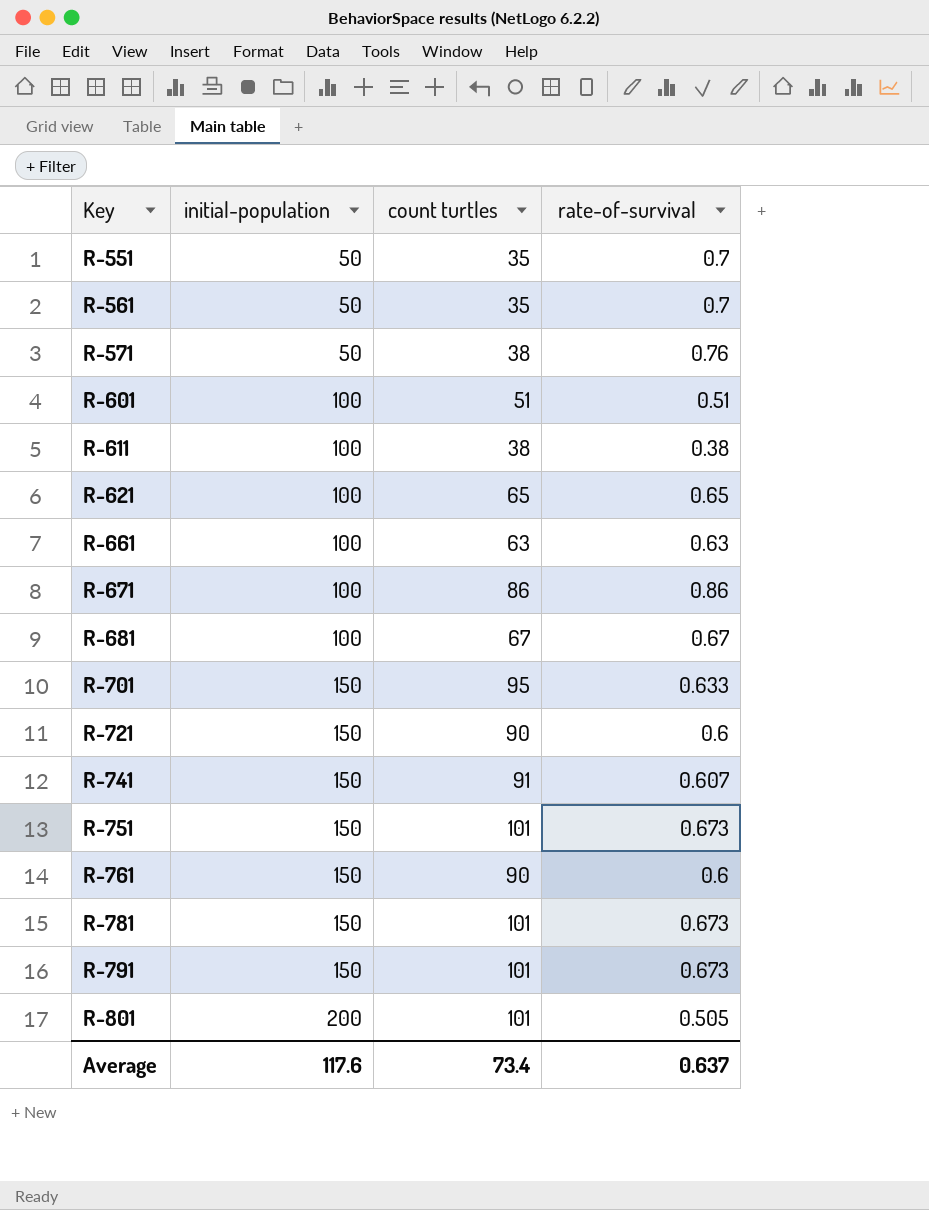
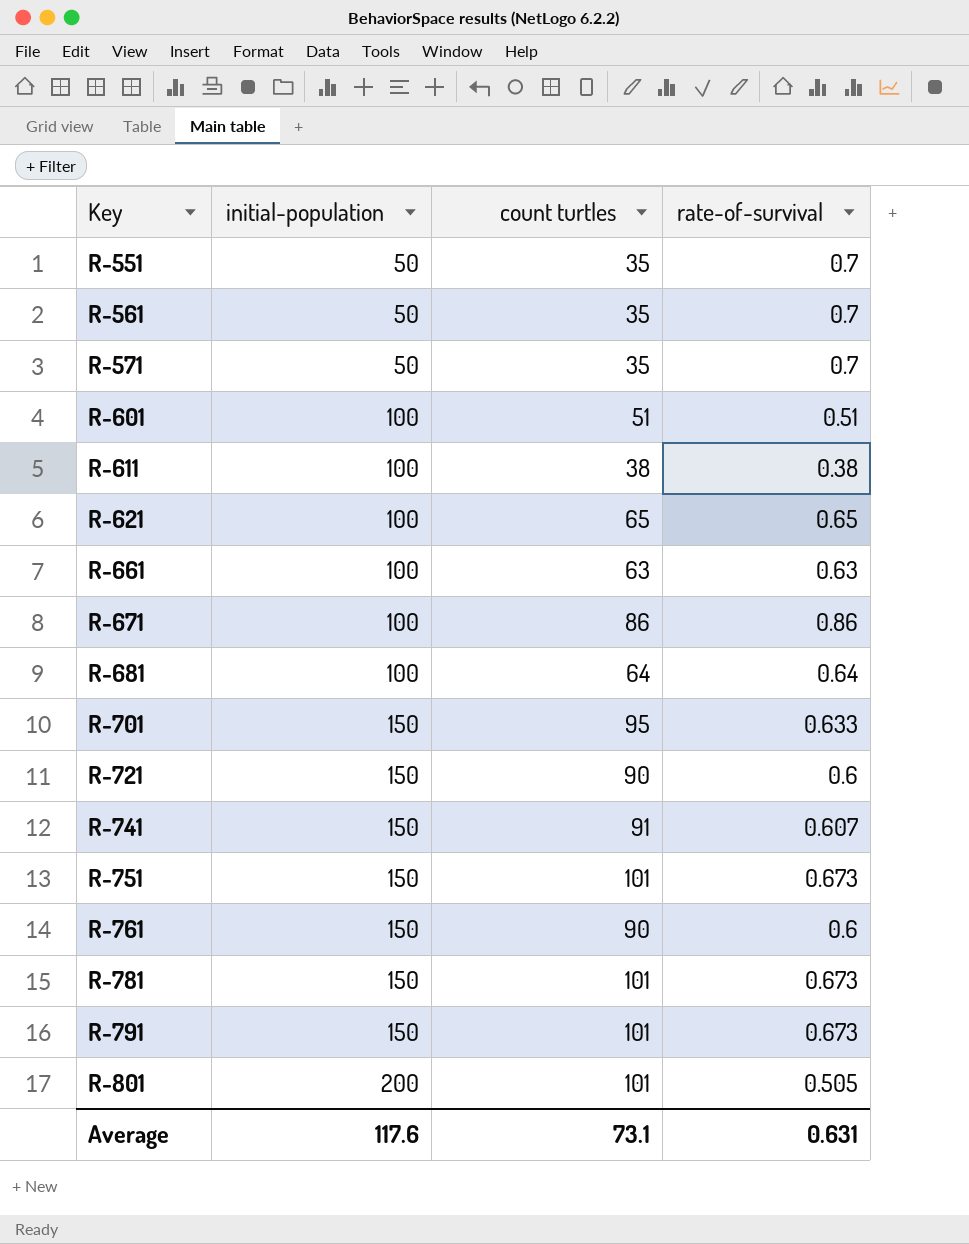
R-571 | count turtles: 38 -> 35
R-571 | rate-of-survival: 0.76 -> 0.7
R-681 | count turtles: 67 -> 64
R-681 | rate-of-survival: 0.67 -> 0.64
Average | count turtles: 73.4 -> 73.1
Average | rate-of-survival: 0.637 -> 0.631

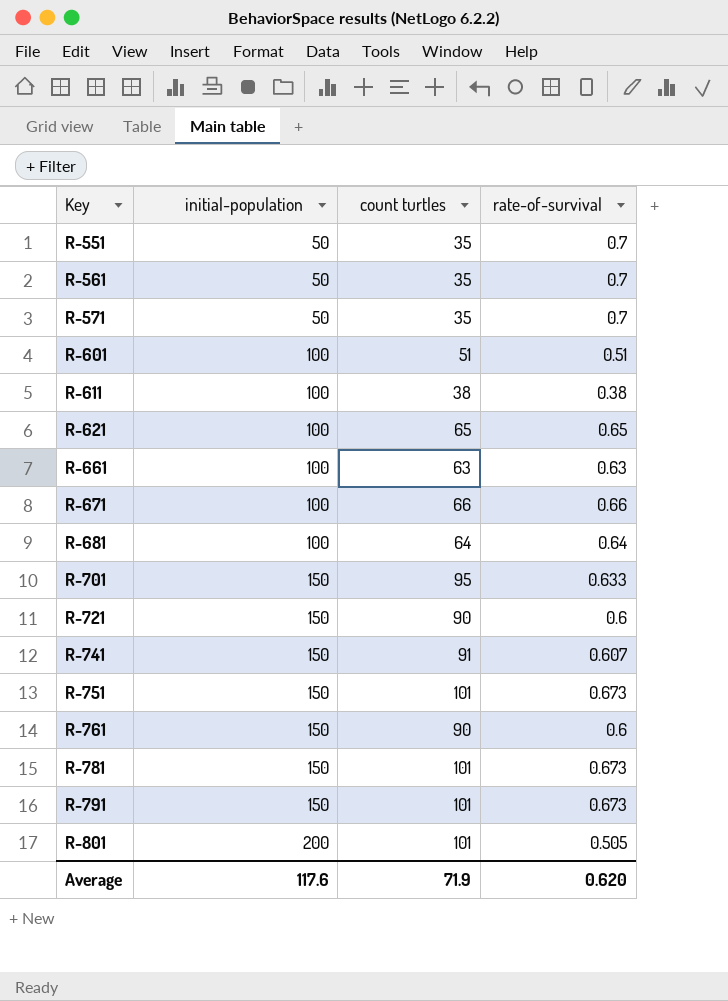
R-671 | count turtles: 86 -> 66
R-671 | rate-of-survival: 0.86 -> 0.66
Average | count turtles: 73.1 -> 71.9
Average | rate-of-survival: 0.631 -> 0.620

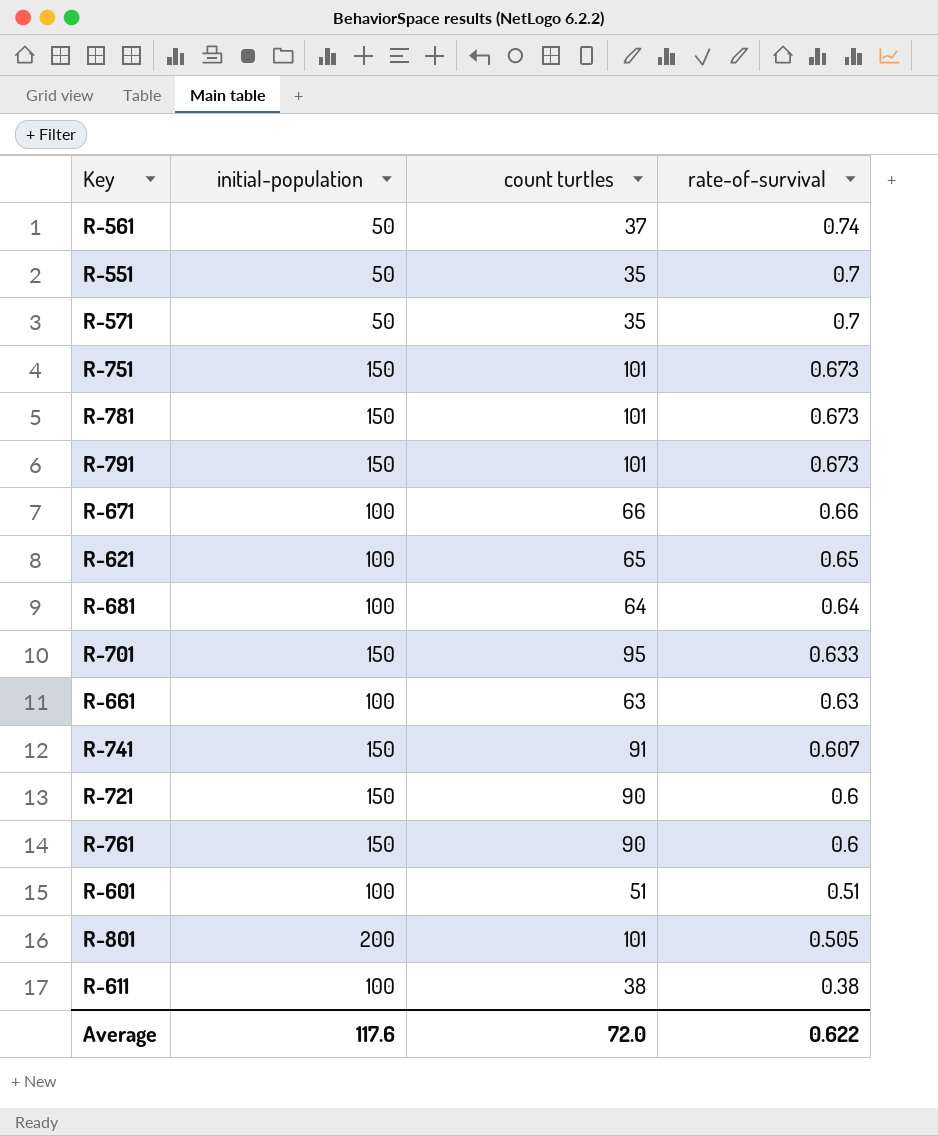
row order: Key ascending -> rate-of-survival descending
R-561 | count turtles: 35 -> 37
R-561 | rate-of-survival: 0.7 -> 0.74
Average | count turtles: 71.9 -> 72.0
Average | rate-of-survival: 0.620 -> 0.622

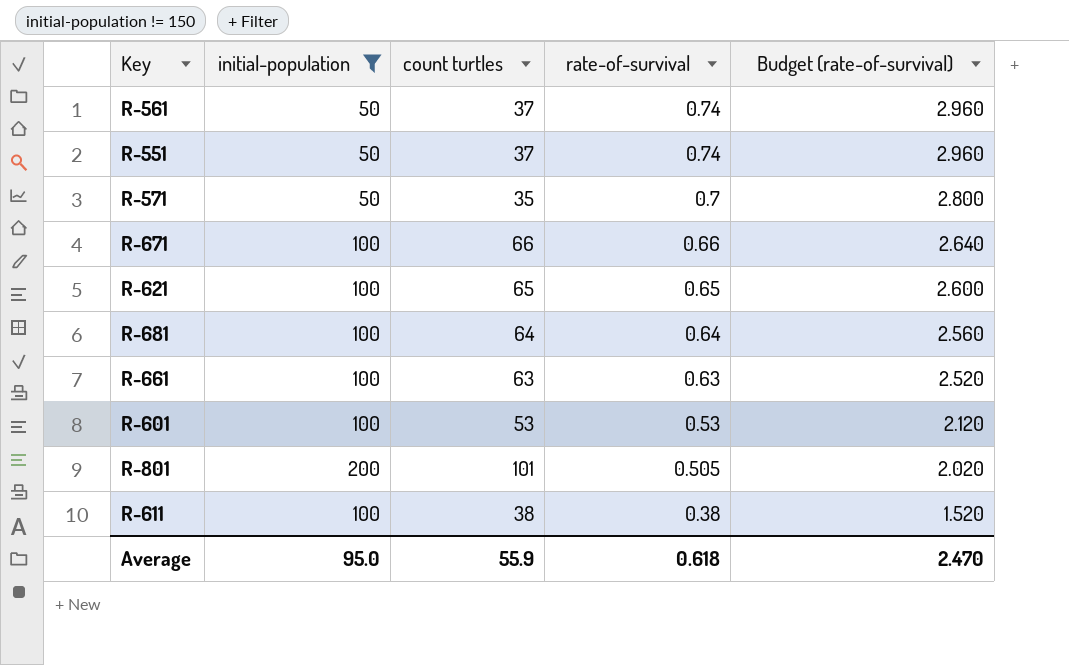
filter: none -> initial-population != 150
column Budget (rate-of-survival) | formula: none -> [rate-of-survival] * 4
R-551 | count turtles: 35 -> 37
R-551 | rate-of-survival: 0.7 -> 0.74
R-601 | count turtles: 51 -> 53
R-601 | rate-of-survival: 0.51 -> 0.53
Average | initial-population: 117.6 -> 95.0
Average | count turtles: 72.0 -> 55.9
Average | rate-of-survival: 0.622 -> 0.618

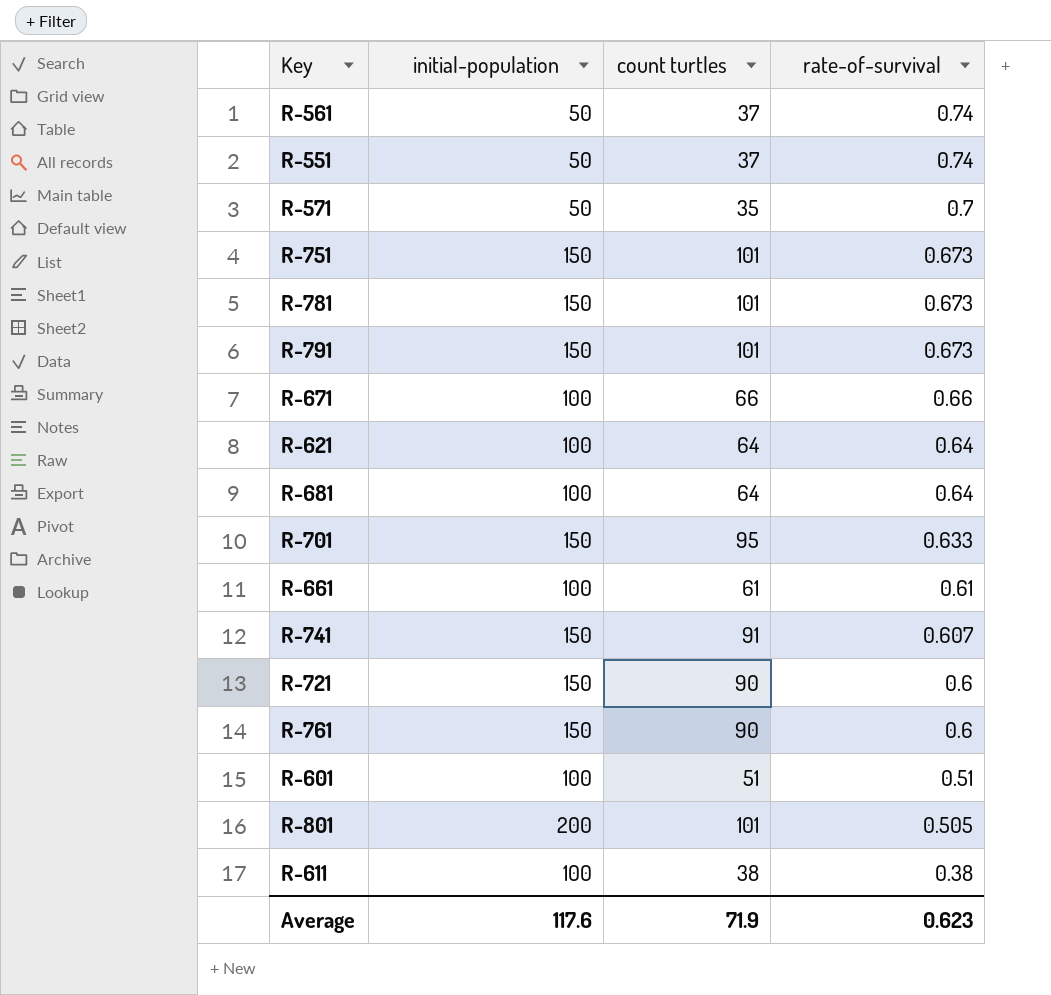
filter: initial-population != 150 -> none
column Budget (rate-of-survival) | formula: [rate-of-survival] * 4 -> none
R-621 | count turtles: 65 -> 64
R-621 | rate-of-survival: 0.65 -> 0.64
R-661 | count turtles: 63 -> 61
R-661 | rate-of-survival: 0.63 -> 0.61
R-601 | count turtles: 53 -> 51
R-601 | rate-of-survival: 0.53 -> 0.51
Average | initial-population: 95.0 -> 117.6
Average | count turtles: 55.9 -> 71.9
Average | rate-of-survival: 0.618 -> 0.623

